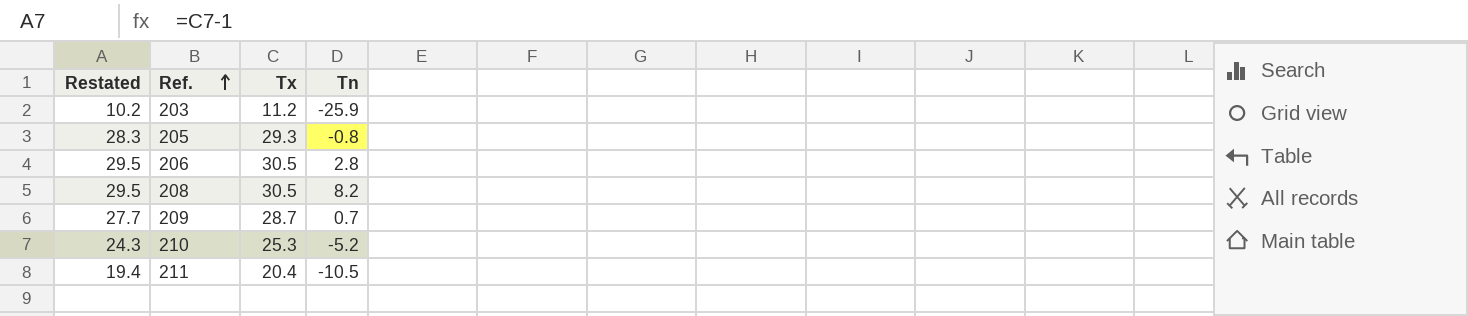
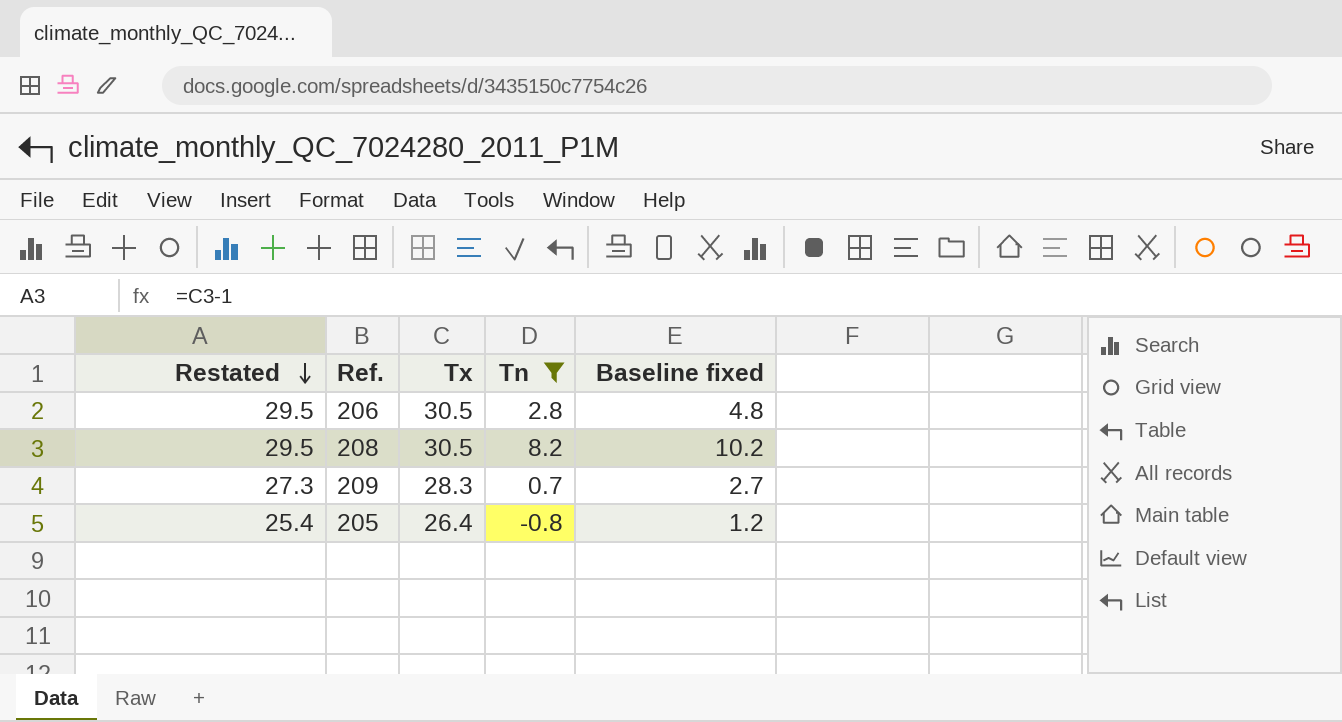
filter: none -> Tn >= -0.8
row order: Ref. ascending -> Restated descending
column Baseline fixed | formula: none -> [Tn] + 2
209 | Restated: 27.7 -> 27.3
209 | Tx: 28.7 -> 28.3
205 | Restated: 28.3 -> 25.4
205 | Tx: 29.3 -> 26.4

